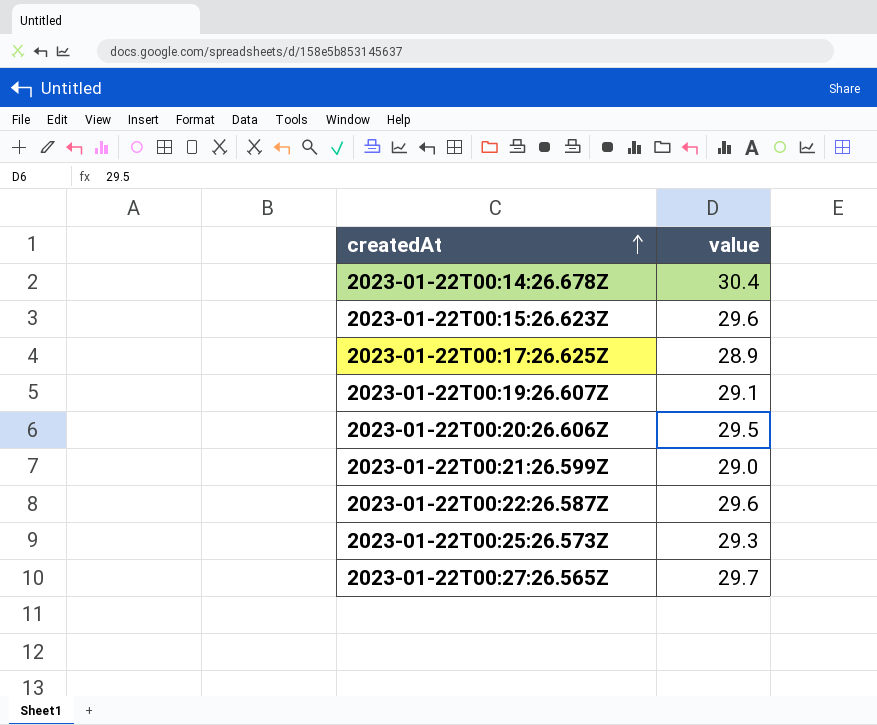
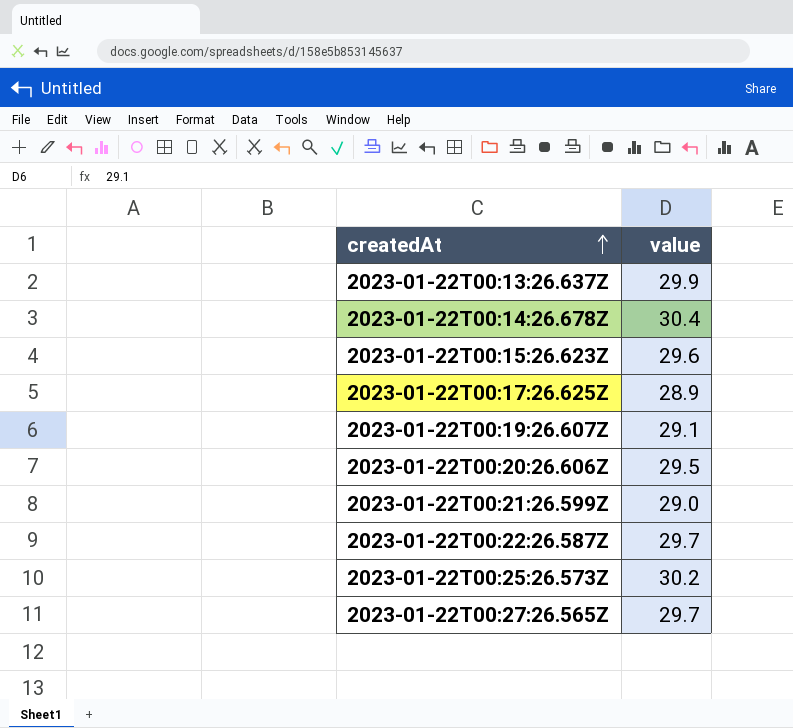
row 2023-01-22T00:13:26.637Z: none -> 29.9
2023-01-22T00:22:26.587Z | value: 29.6 -> 29.7
2023-01-22T00:25:26.573Z | value: 29.3 -> 30.2

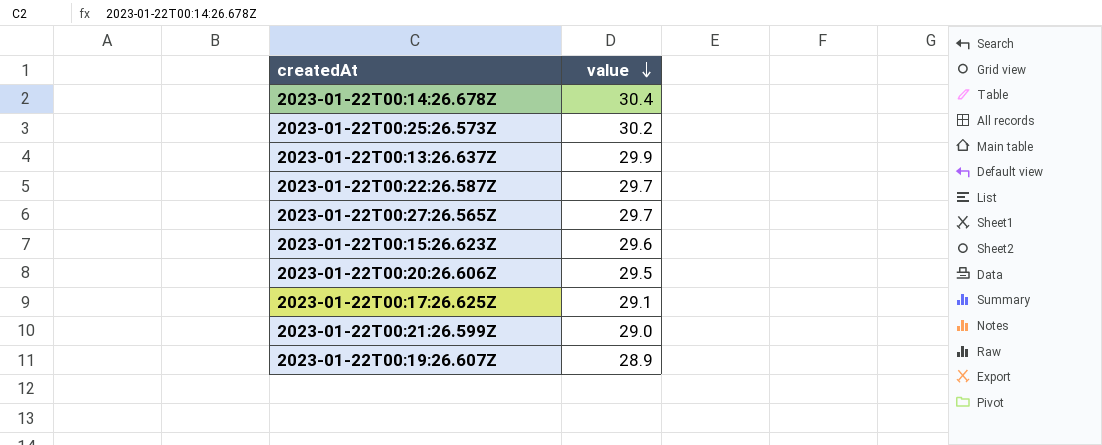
row order: createdAt ascending -> value descending
2023-01-22T00:17:26.625Z | value: 28.9 -> 29.1
2023-01-22T00:19:26.607Z | value: 29.1 -> 28.9

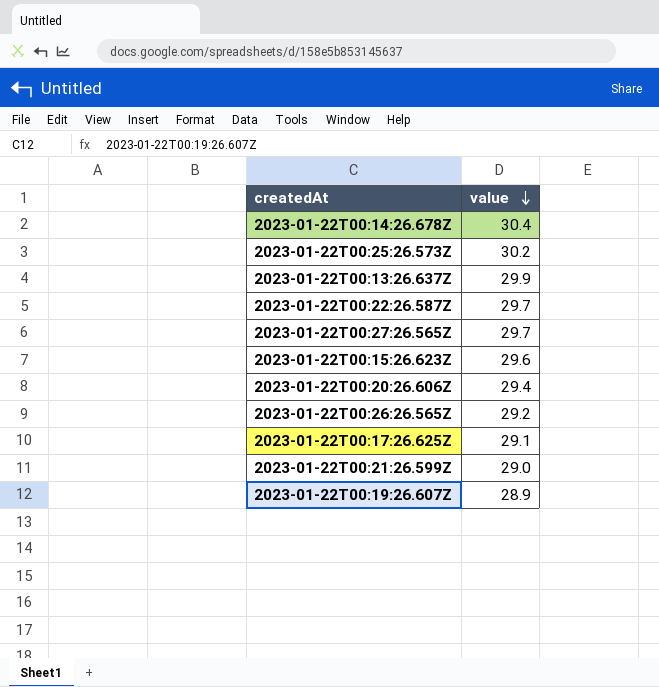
2023-01-22T00:20:26.606Z | value: 29.5 -> 29.4
row 2023-01-22T00:26:26.565Z: none -> 29.2

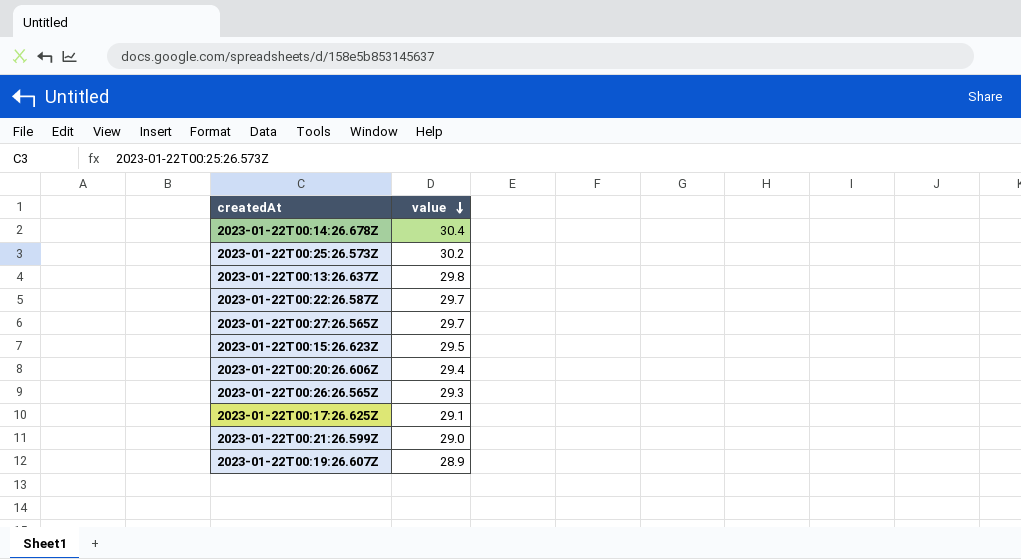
2023-01-22T00:13:26.637Z | value: 29.9 -> 29.8
2023-01-22T00:15:26.623Z | value: 29.6 -> 29.5
2023-01-22T00:26:26.565Z | value: 29.2 -> 29.3

